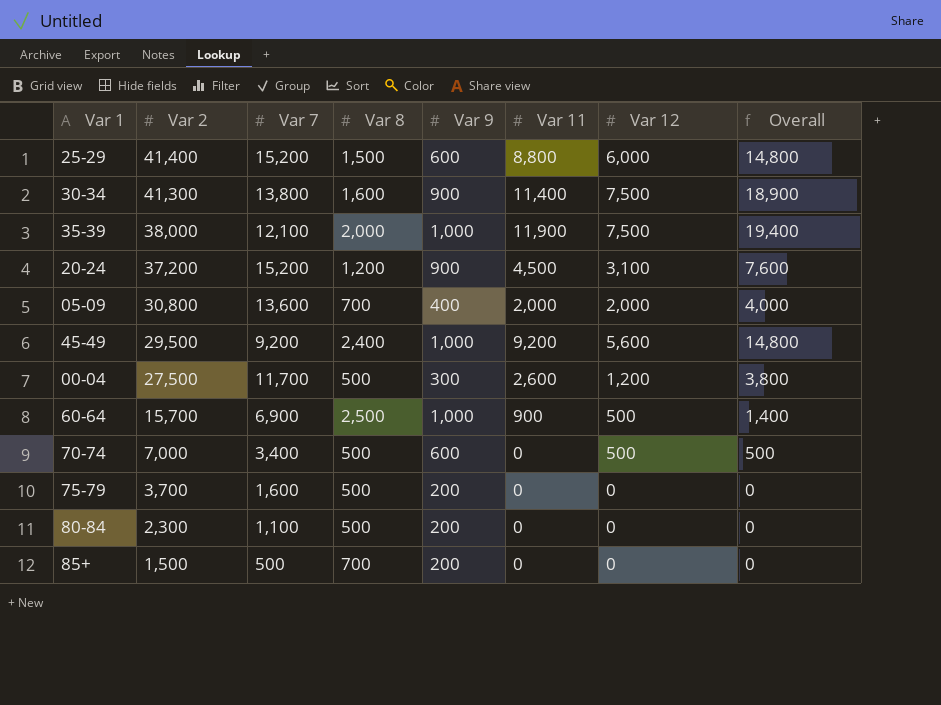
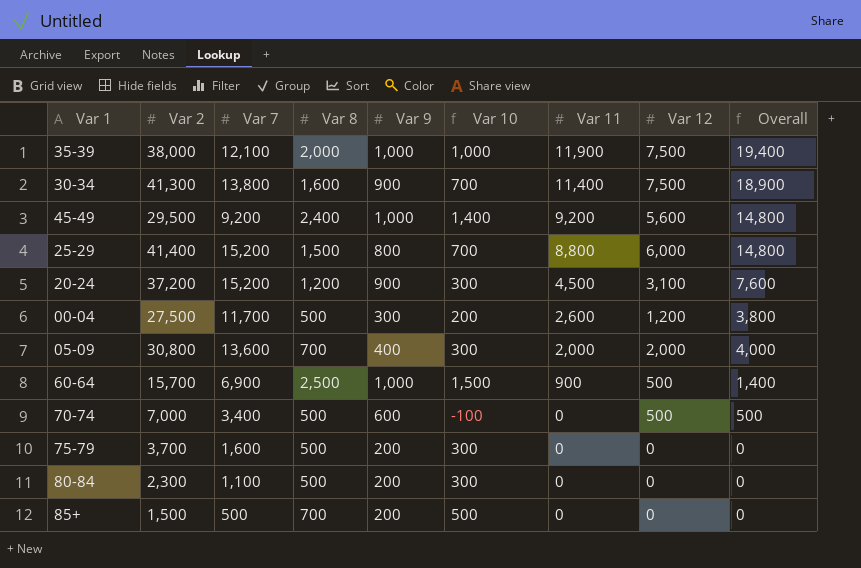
row order: Var 2 descending -> Var 11 descending
column Var 10 | formula: none -> [Var 8] - [Var 9]
25-29 | Var 9: 600 -> 800

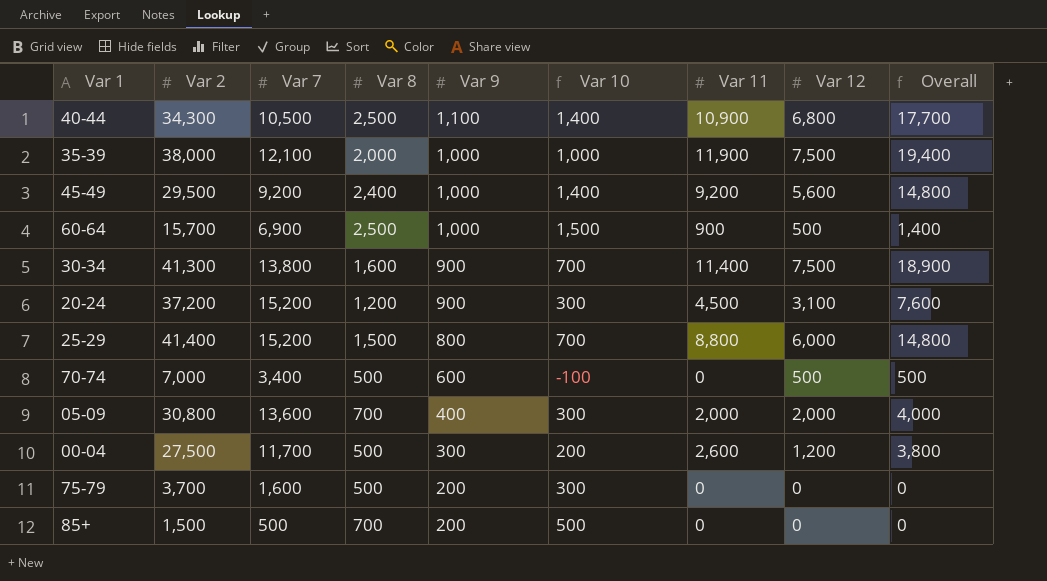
row order: Var 11 descending -> Var 9 descending
row 80-84: 2,300 | 1,100 | 500 | 200 | 300 | 0 | 0 | 0 -> none
row 40-44: none -> 34,300 | 10,500 | 2,500 | 1,100 | 1,400 | 10,900 | 6,800 | 17,700

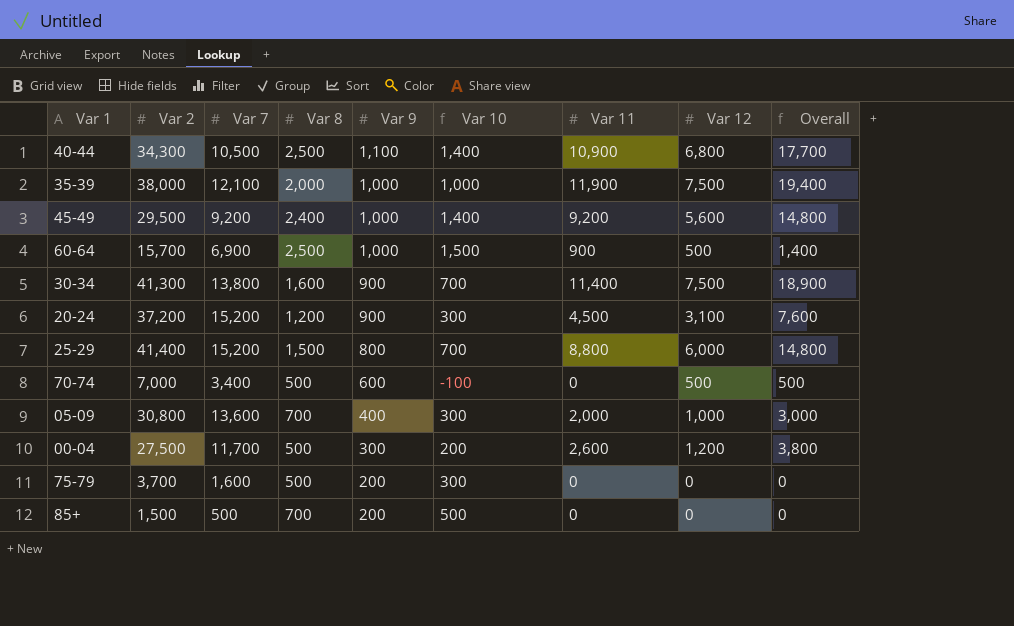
05-09 | Var 12: 2,000 -> 1,000
05-09 | Overall: 4,000 -> 3,000

